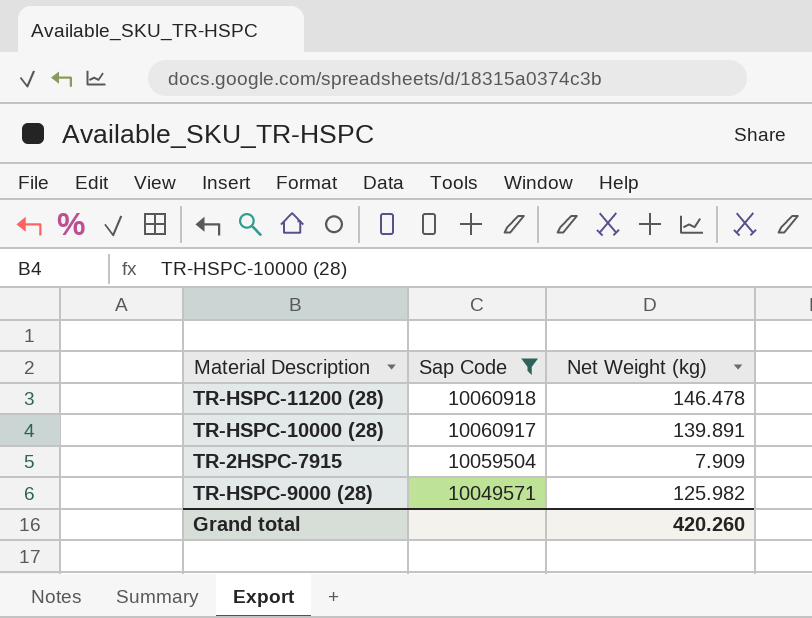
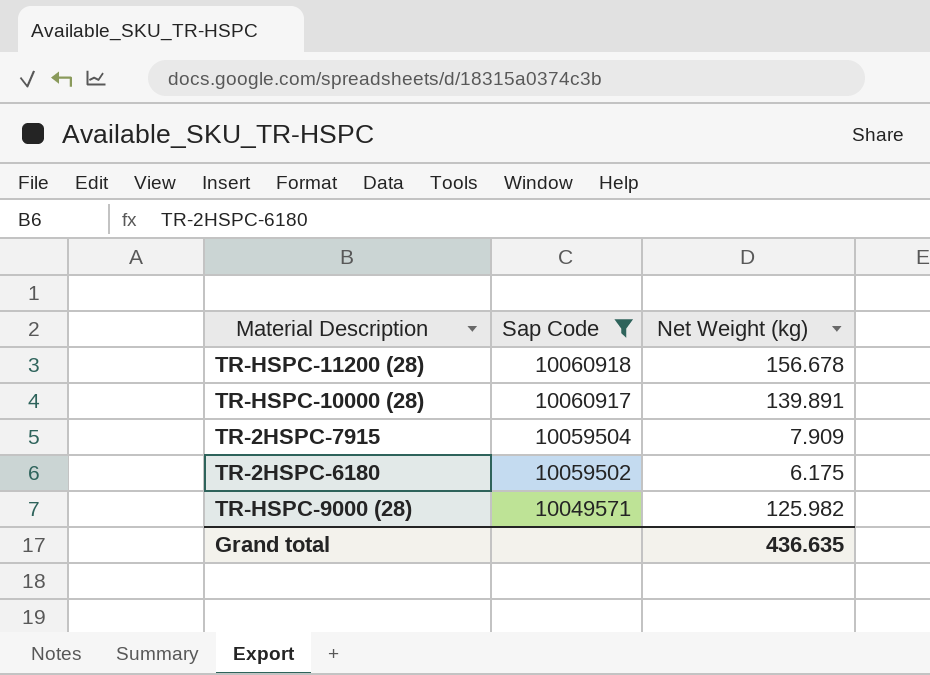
TR-HSPC-11200 (28) | Net Weight (kg): 146.478 -> 156.678
row TR-2HSPC-6180: none -> 10059502 | 6.175
Grand total | Net Weight (kg): 420.260 -> 436.635

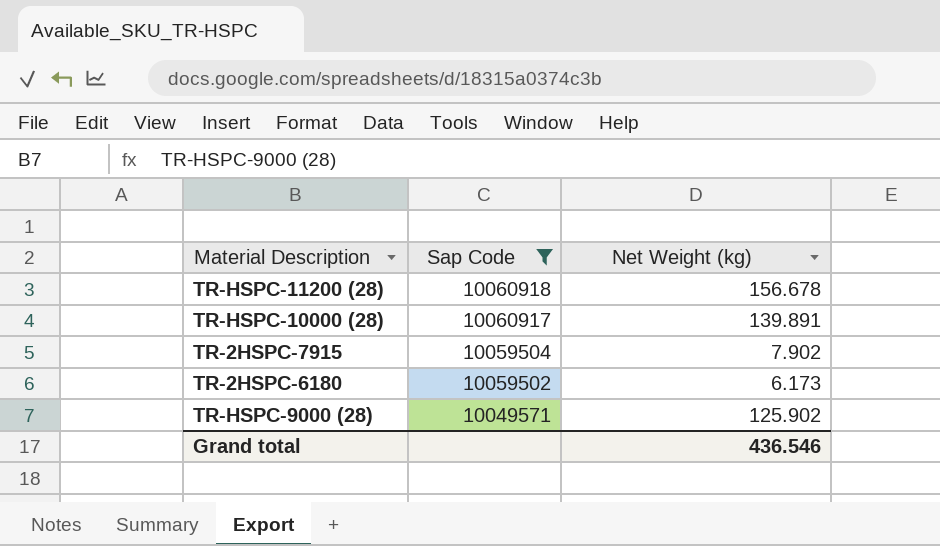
TR-2HSPC-7915 | Net Weight (kg): 7.909 -> 7.902
TR-2HSPC-6180 | Net Weight (kg): 6.175 -> 6.173
TR-HSPC-9000 (28) | Net Weight (kg): 125.982 -> 125.902
Grand total | Net Weight (kg): 436.635 -> 436.546

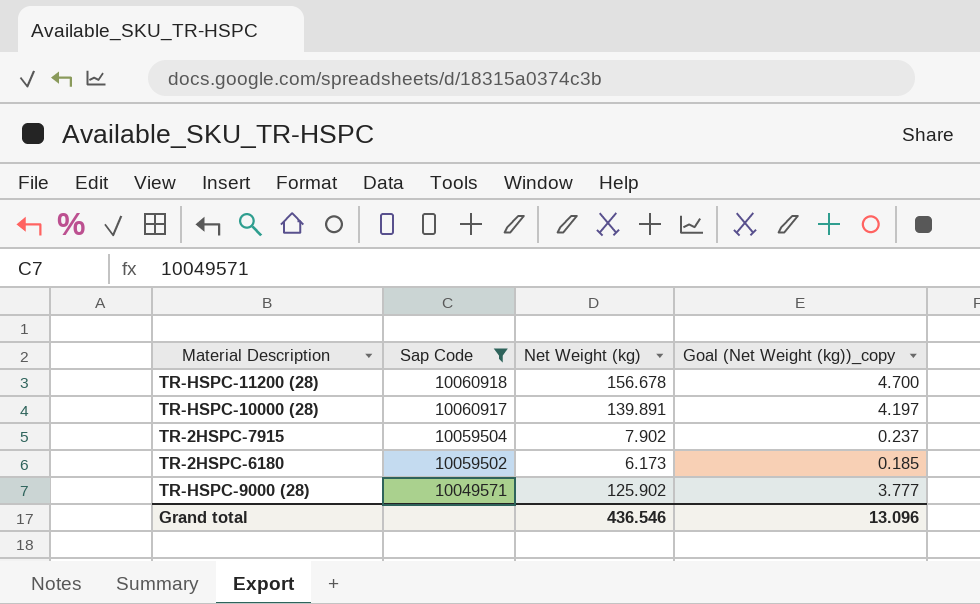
column Goal (Net Weight (kg))_copy | formula: none -> [Net Weight (kg)] * 0.03

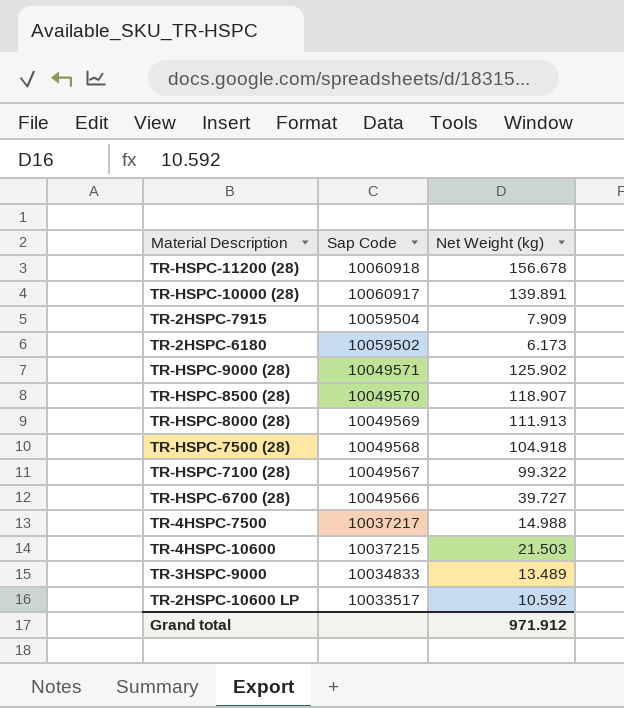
filter: Sap Code >= 10049571 -> none
column Goal (Net Weight (kg))_copy | formula: [Net Weight (kg)] * 0.03 -> none
TR-2HSPC-7915 | Net Weight (kg): 7.902 -> 7.909
Grand total | Net Weight (kg): 436.546 -> 971.912

